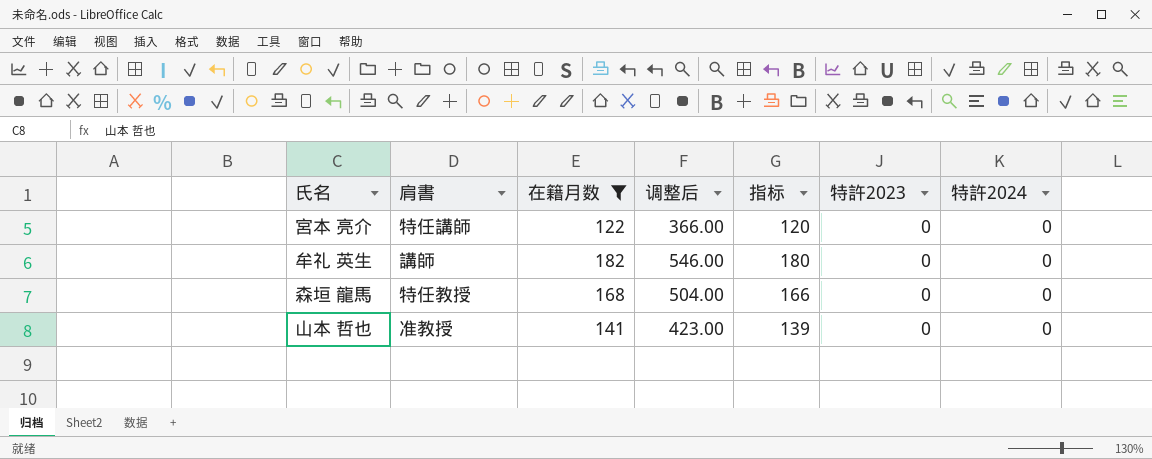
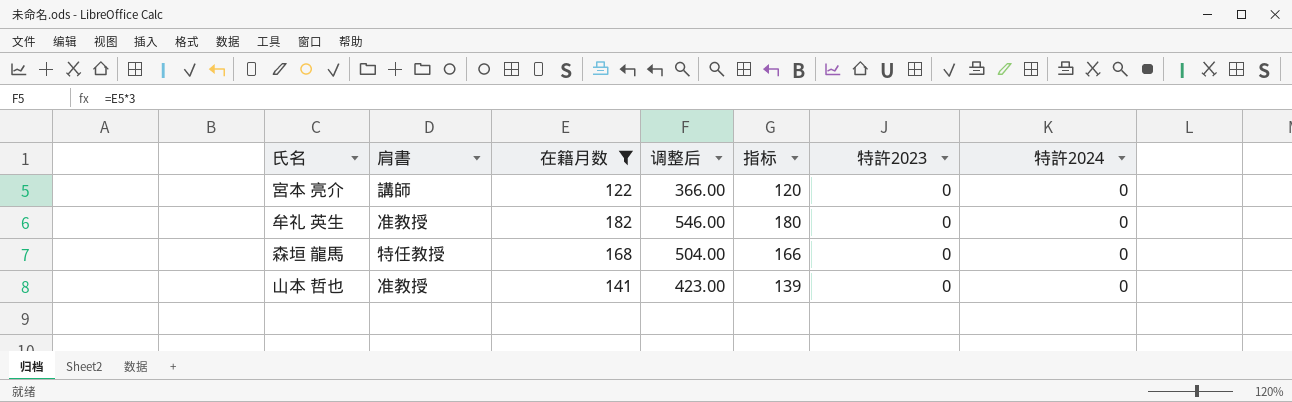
宮本 亮介 | 肩書: 特任講師 -> 講師
牟礼 英生 | 肩書: 講師 -> 准教授

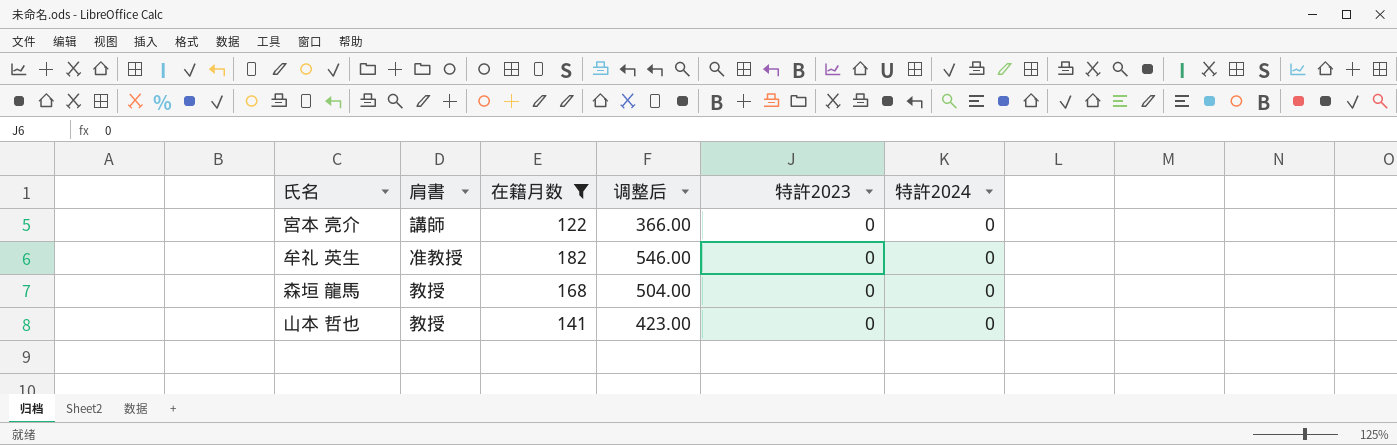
column 指标 | formula: [在籍月数] - 2 -> none
森垣 龍馬 | 肩書: 特任教授 -> 教授
山本 哲也 | 肩書: 准教授 -> 教授

